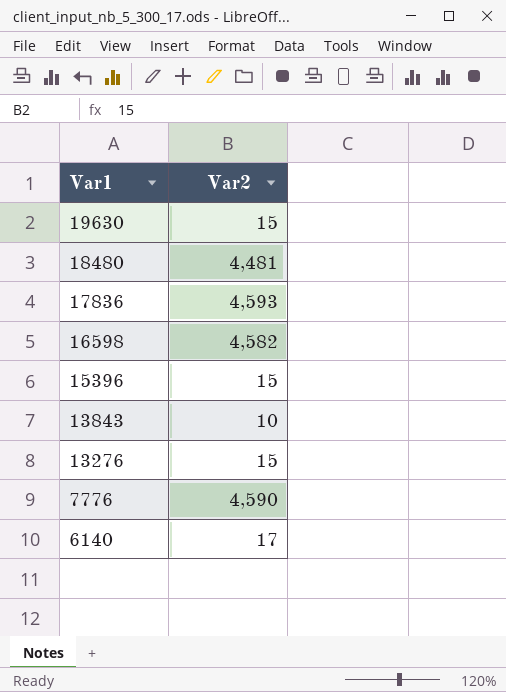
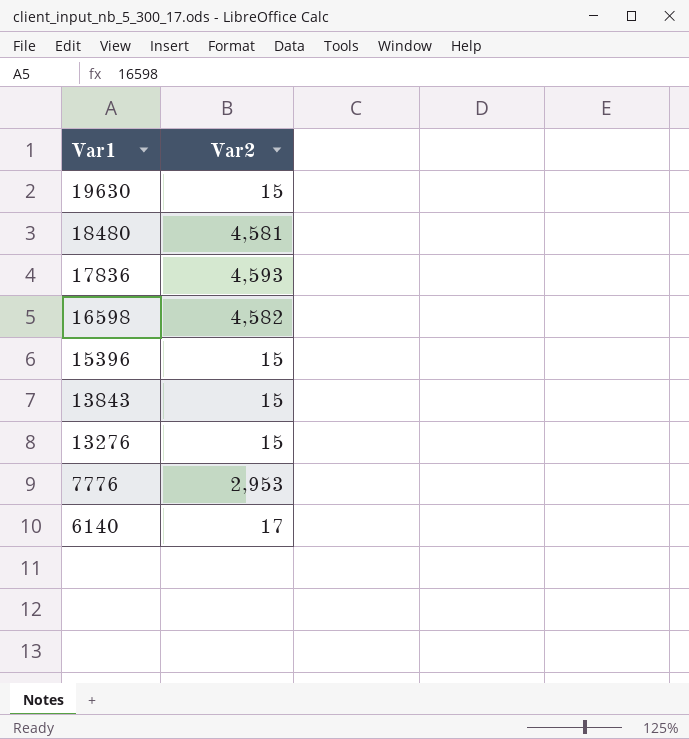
18480 | Var2: 4,481 -> 4,581
13843 | Var2: 10 -> 15
7776 | Var2: 4,590 -> 2,953

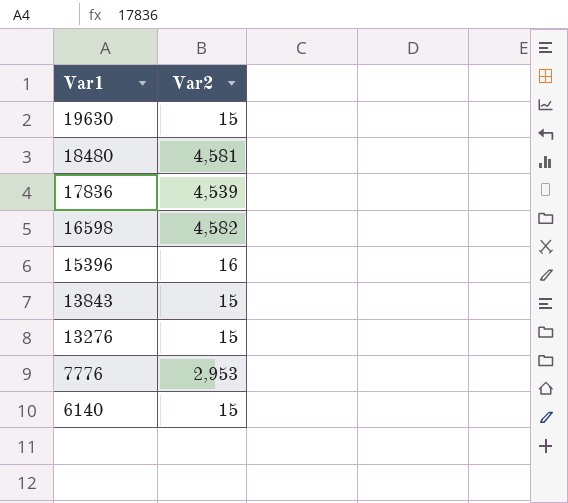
17836 | Var2: 4,593 -> 4,539
15396 | Var2: 15 -> 16
6140 | Var2: 17 -> 15

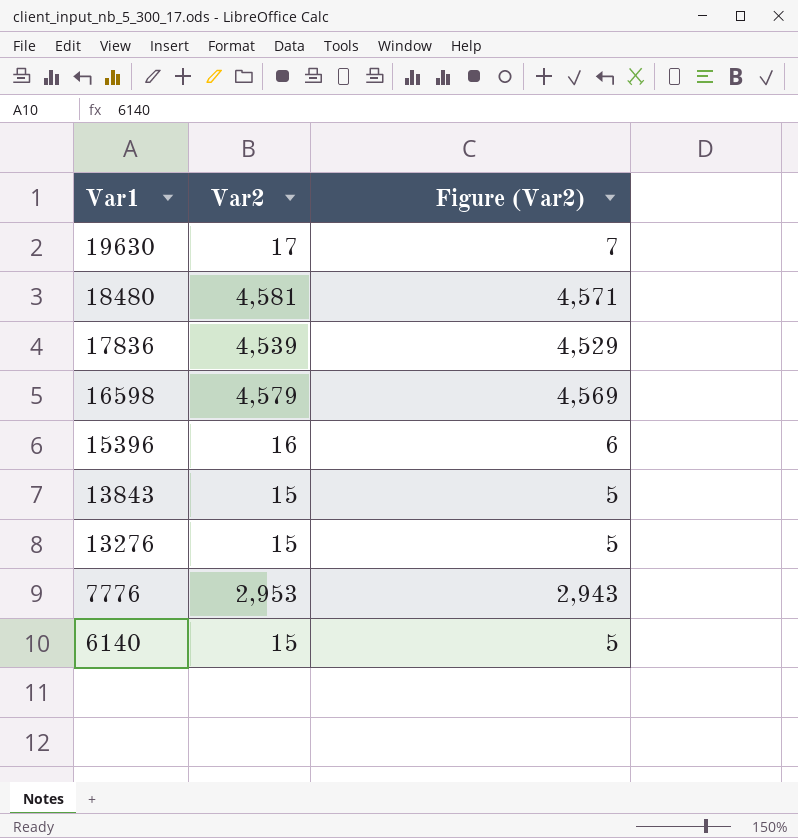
column Figure (Var2) | formula: none -> [Var2] - 10
19630 | Var2: 15 -> 17
16598 | Var2: 4,582 -> 4,579

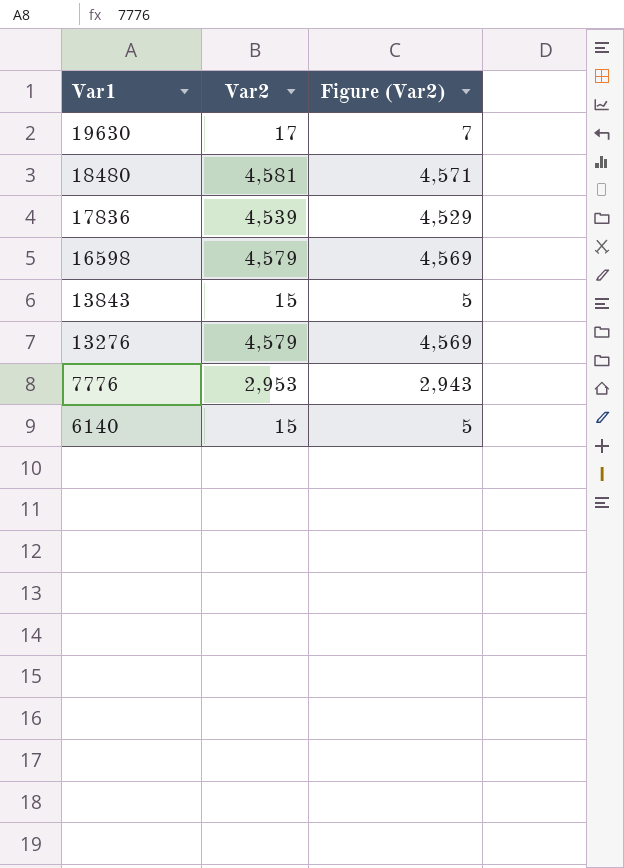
row 15396: 16 | 6 -> none
13276 | Var2: 15 -> 4,579
13276 | Figure (Var2): 5 -> 4,569

